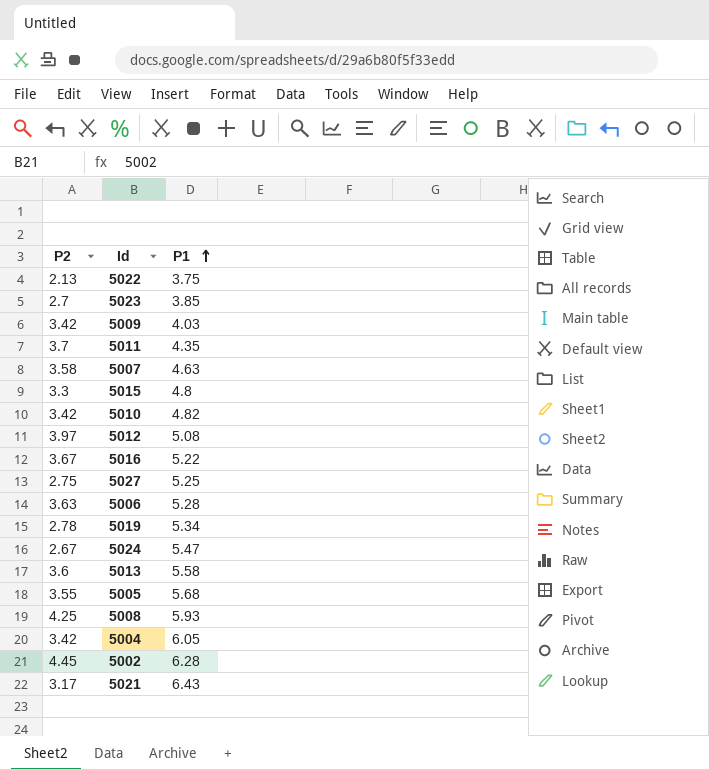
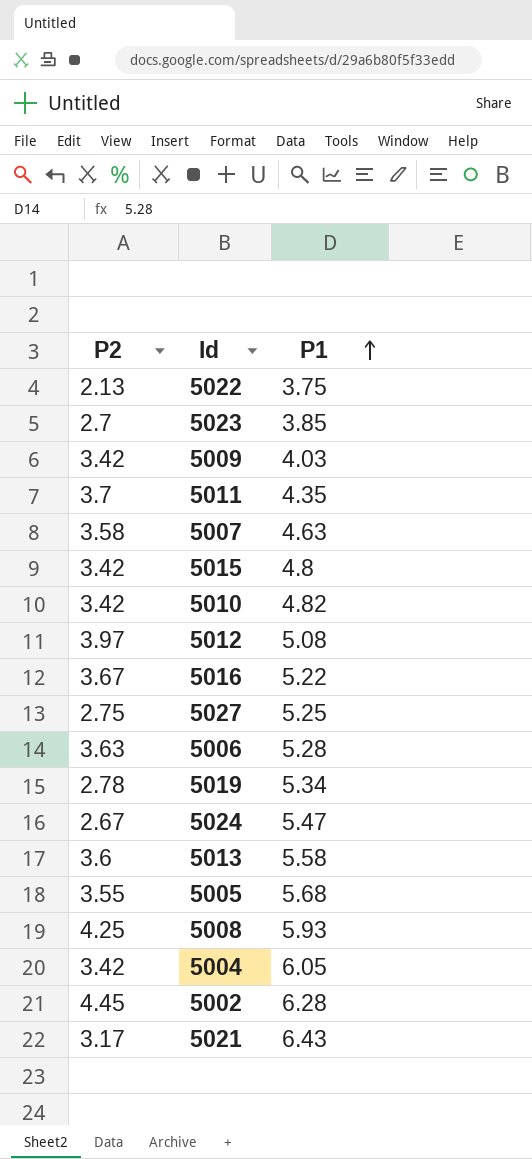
5015 | P2: 3.3 -> 3.42

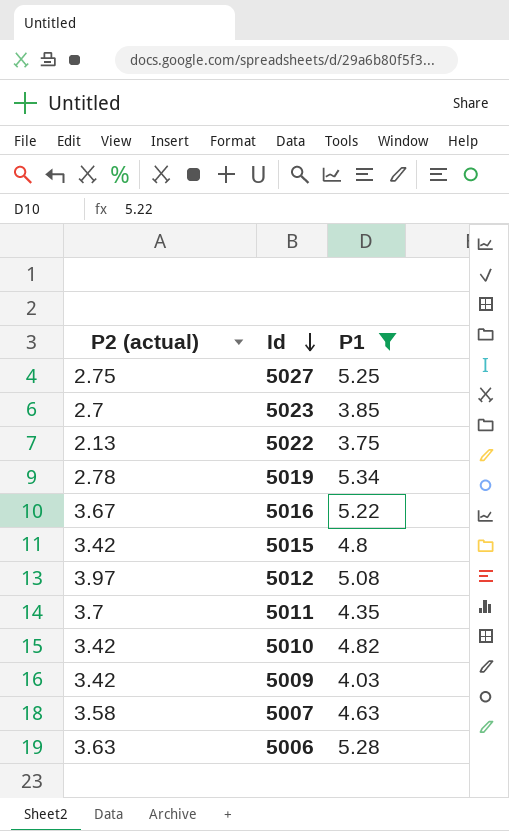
filter: none -> P1 <= 5.34
row order: P1 ascending -> Id descending
column name: P2 -> P2 (actual)

